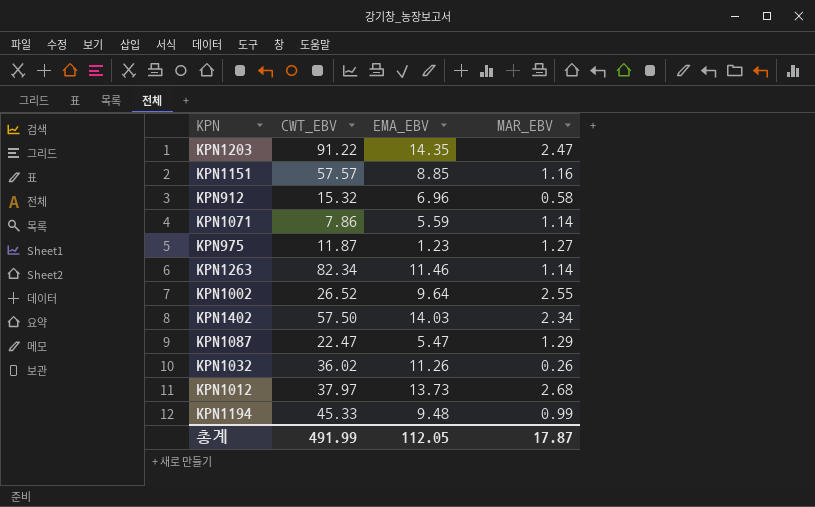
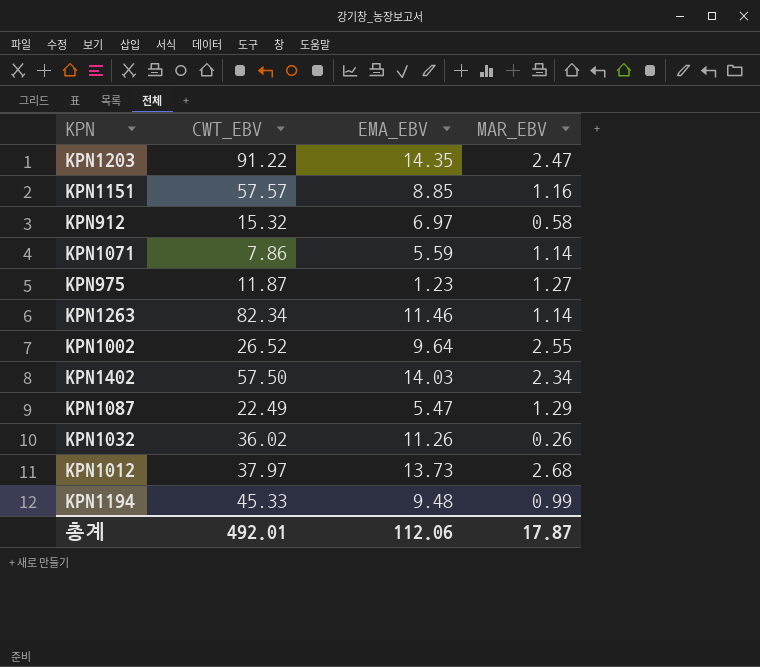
KPN912 | EMA_EBV: 6.96 -> 6.97
KPN1087 | CWT_EBV: 22.47 -> 22.49
총계 | CWT_EBV: 491.99 -> 492.01
총계 | EMA_EBV: 112.05 -> 112.06

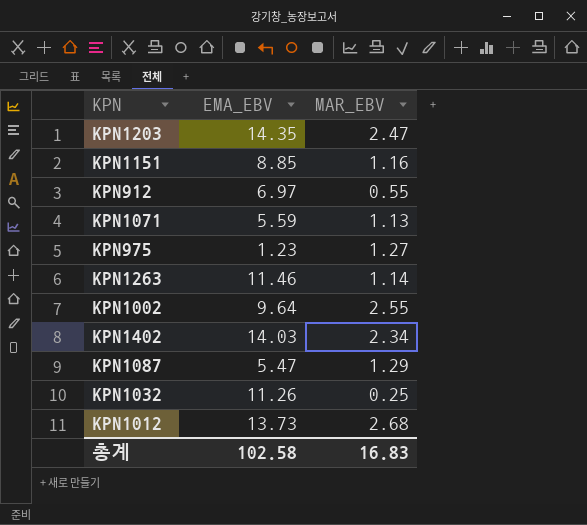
column CWT_EBV | position: 2 -> none
row KPN1194: 45.33 | 9.48 | 0.99 -> none
KPN912 | MAR_EBV: 0.58 -> 0.55
KPN1071 | MAR_EBV: 1.14 -> 1.13
KPN1032 | MAR_EBV: 0.26 -> 0.25
총계 | EMA_EBV: 112.06 -> 102.58
총계 | MAR_EBV: 17.87 -> 16.83

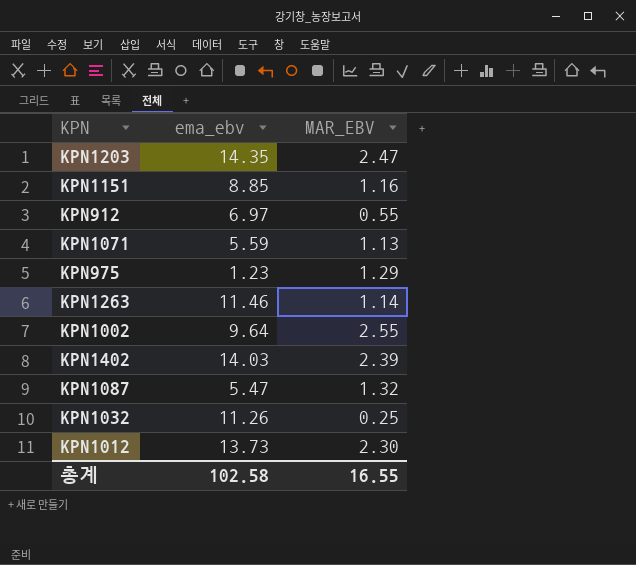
column name: EMA_EBV -> ema_ebv
KPN975 | MAR_EBV: 1.27 -> 1.29
KPN1402 | MAR_EBV: 2.34 -> 2.39
KPN1087 | MAR_EBV: 1.29 -> 1.32
KPN1012 | MAR_EBV: 2.68 -> 2.30
총계 | MAR_EBV: 16.83 -> 16.55

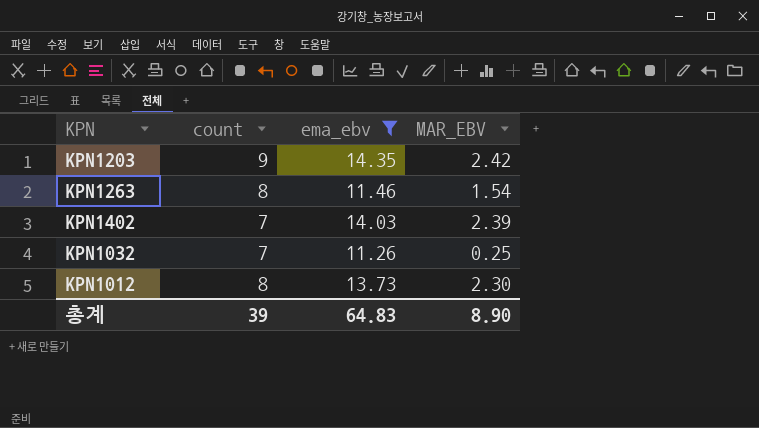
filter: none -> ema_ebv >= 11.26
column count | position: none -> 2
KPN1203 | MAR_EBV: 2.47 -> 2.42
KPN1263 | MAR_EBV: 1.14 -> 1.54
총계 | ema_ebv: 102.58 -> 64.83
총계 | MAR_EBV: 16.55 -> 8.90

